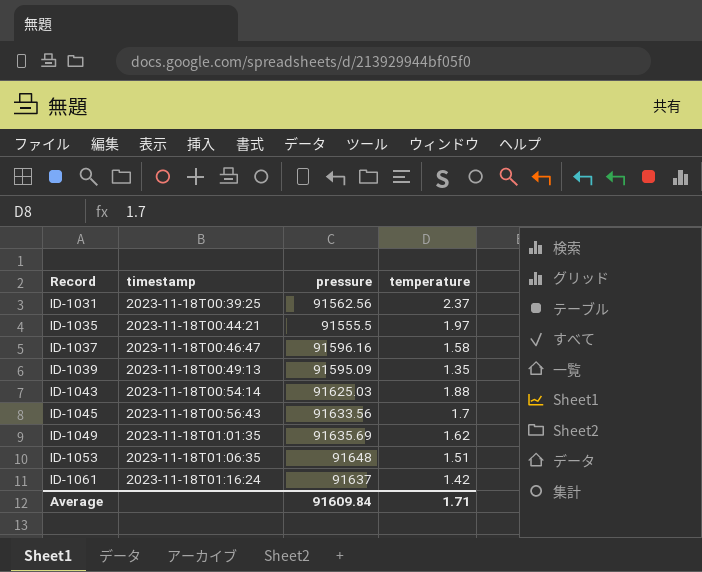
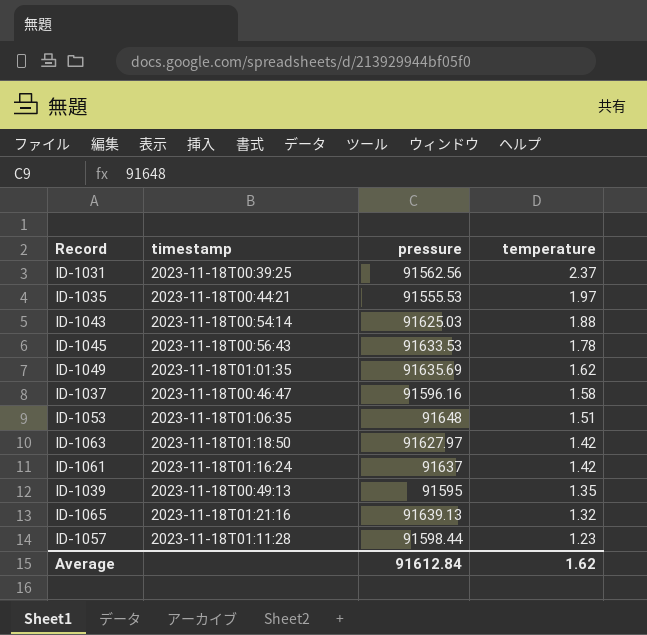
row order: Record ascending -> temperature descending
ID-1035 | pressure: 91555.5 -> 91555.53
ID-1045 | pressure: 91633.56 -> 91633.53
ID-1045 | temperature: 1.7 -> 1.78
row ID-1063: none -> 2023-11-18T01:18:50 | 91627.97 | 1.42
ID-1039 | pressure: 91595.09 -> 91595
row ID-1065: none -> 2023-11-18T01:21:16 | 91639.13 | 1.32
row ID-1057: none -> 2023-11-18T01:11:28 | 91598.44 | 1.23
Average | pressure: 91609.84 -> 91612.84
Average | temperature: 1.71 -> 1.62

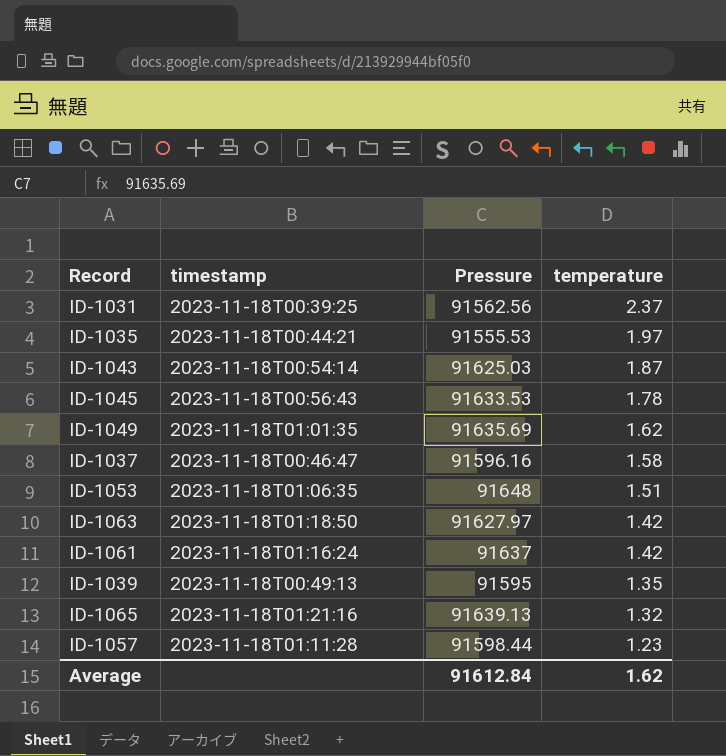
column name: pressure -> Pressure
ID-1043 | temperature: 1.88 -> 1.87

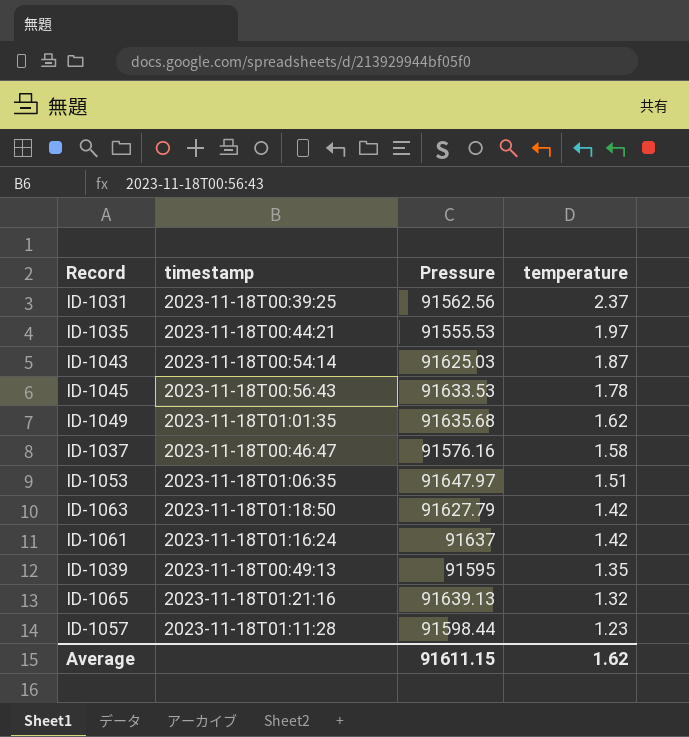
ID-1049 | Pressure: 91635.69 -> 91635.68
ID-1037 | Pressure: 91596.16 -> 91576.16
ID-1053 | Pressure: 91648 -> 91647.97
ID-1063 | Pressure: 91627.97 -> 91627.79
Average | Pressure: 91612.84 -> 91611.15

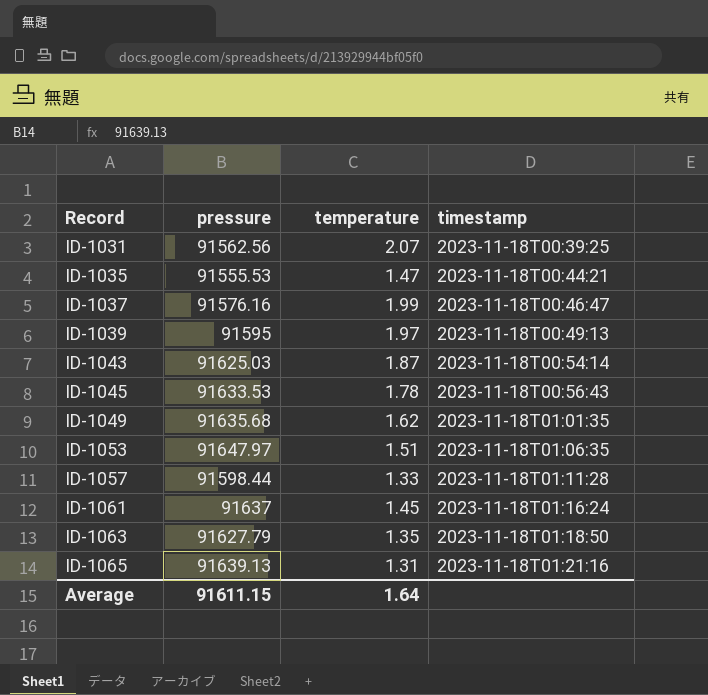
row order: temperature descending -> Record ascending
column name: Pressure -> pressure
column timestamp | position: 2 -> 4
ID-1031 | temperature: 2.37 -> 2.07
ID-1035 | temperature: 1.97 -> 1.47
ID-1037 | temperature: 1.58 -> 1.99
ID-1039 | temperature: 1.35 -> 1.97
ID-1057 | temperature: 1.23 -> 1.33
ID-1061 | temperature: 1.42 -> 1.45
ID-1063 | temperature: 1.42 -> 1.35
ID-1065 | temperature: 1.32 -> 1.31
Average | temperature: 1.62 -> 1.64

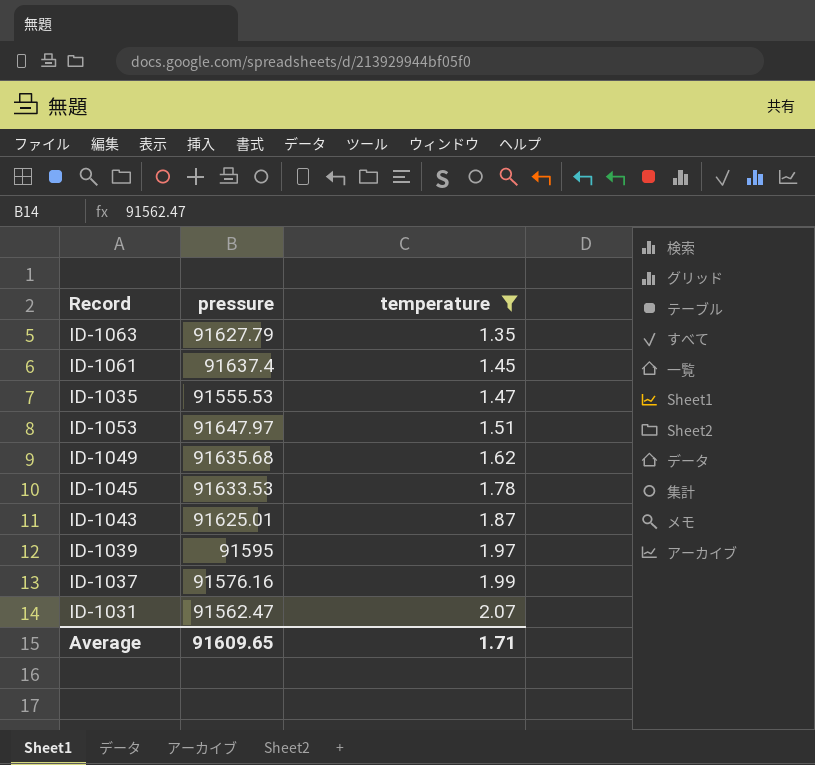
filter: none -> temperature >= 1.35
row order: Record ascending -> temperature ascending
column timestamp | position: 4 -> none
ID-1061 | pressure: 91637 -> 91637.4
ID-1043 | pressure: 91625.03 -> 91625.01
ID-1031 | pressure: 91562.56 -> 91562.47
Average | pressure: 91611.15 -> 91609.65
Average | temperature: 1.64 -> 1.71

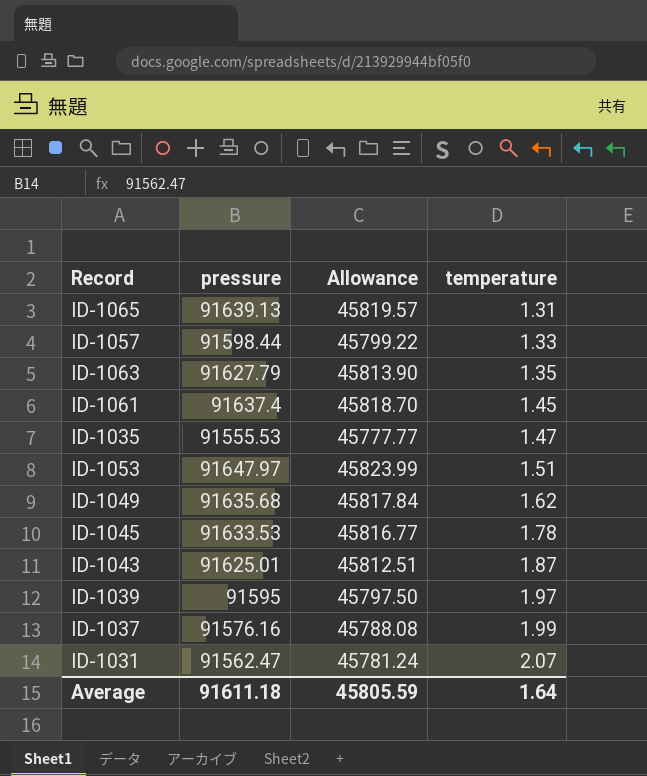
filter: temperature >= 1.35 -> none
column Allowance | formula: none -> [pressure] * 0.5
Average | pressure: 91609.65 -> 91611.18
Average | temperature: 1.71 -> 1.64

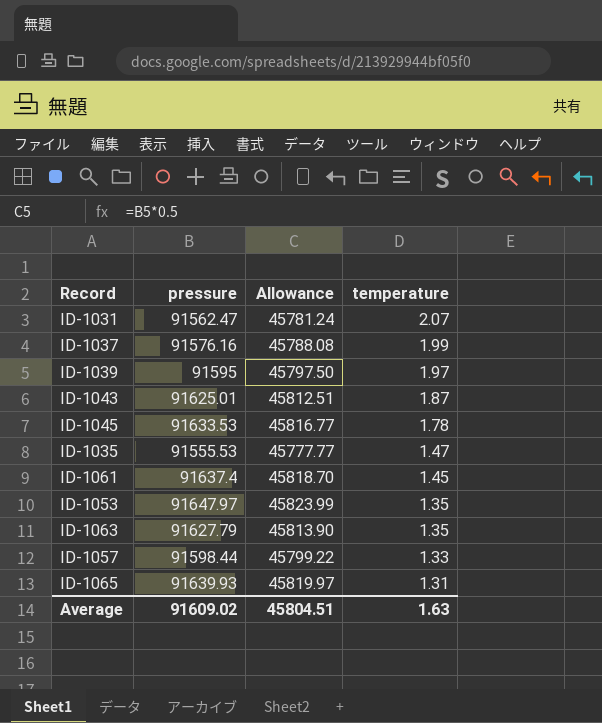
row order: temperature ascending -> temperature descending
row ID-1049: 91635.68 | 45817.84 | 1.62 -> none
ID-1053 | temperature: 1.51 -> 1.35
ID-1065 | pressure: 91639.13 -> 91639.93
ID-1065 | Allowance: 45819.57 -> 45819.97
Average | pressure: 91611.18 -> 91609.02
Average | Allowance: 45805.59 -> 45804.51
Average | temperature: 1.64 -> 1.63

